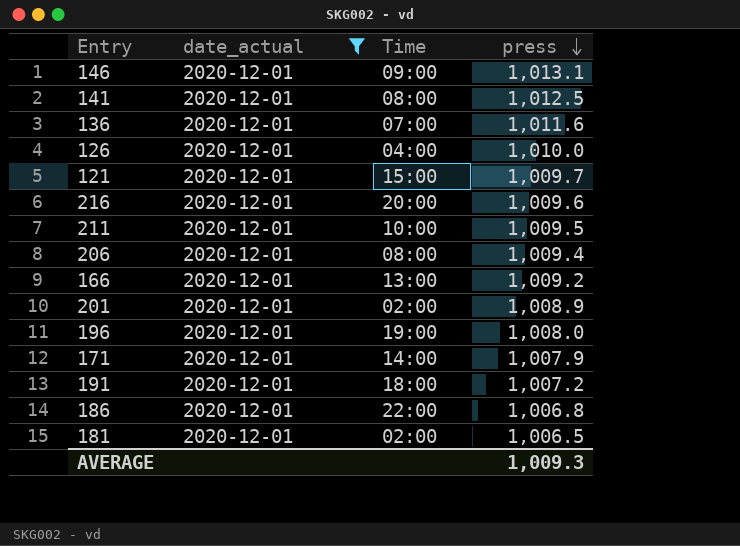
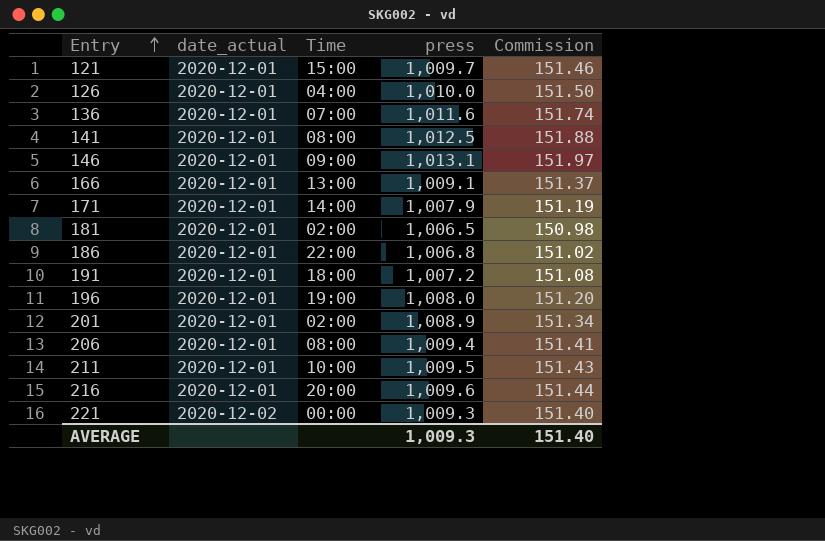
filter: date_actual = 2020-12-01 -> none
row order: press descending -> Entry ascending
column Commission | formula: none -> [press] * 0.15
166 | press: 1,009.2 -> 1,009.1

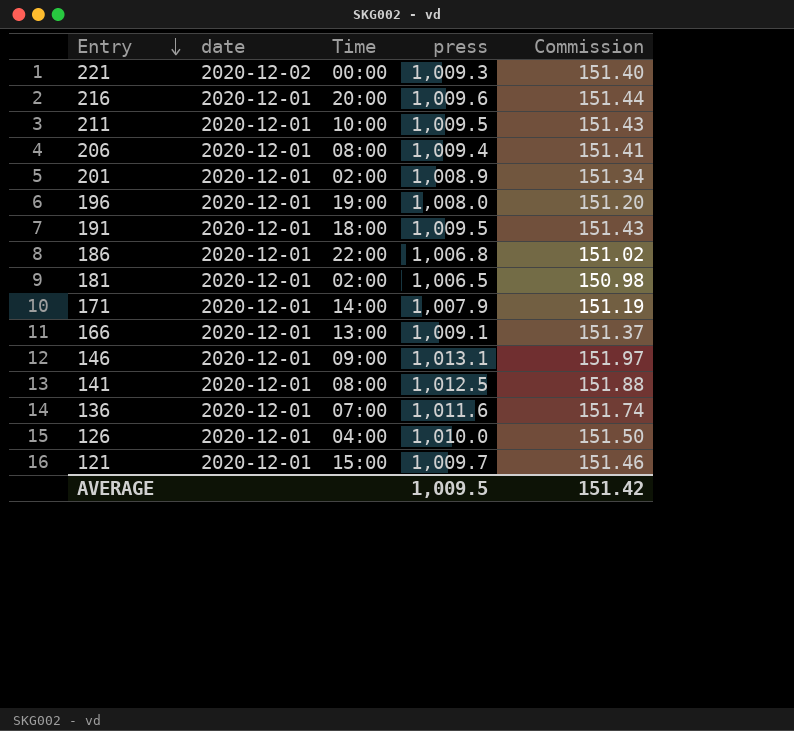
row order: Entry ascending -> Entry descending
column name: date_actual -> date
191 | press: 1,007.2 -> 1,009.5
191 | Commission: 151.08 -> 151.43
AVERAGE | press: 1,009.3 -> 1,009.5
AVERAGE | Commission: 151.40 -> 151.42

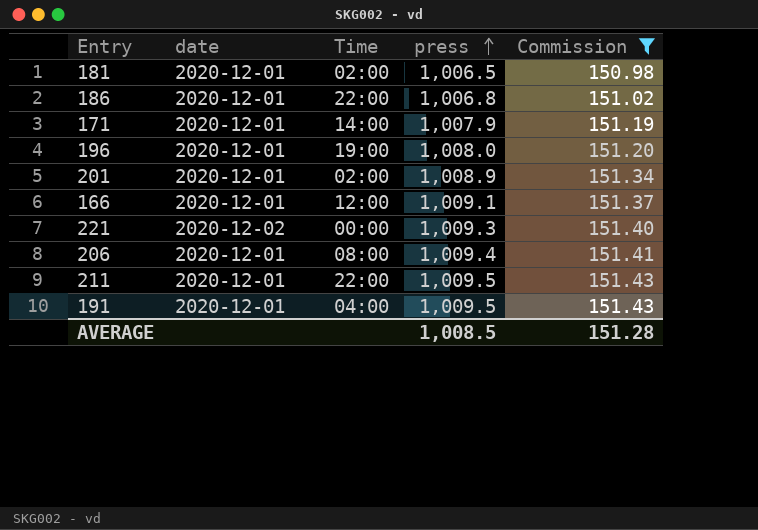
filter: none -> Commission <= 151.43
row order: Entry descending -> press ascending
166 | Time: 13:00 -> 12:00
211 | Time: 10:00 -> 22:00
191 | Time: 18:00 -> 04:00
AVERAGE | press: 1,009.5 -> 1,008.5
AVERAGE | Commission: 151.42 -> 151.28

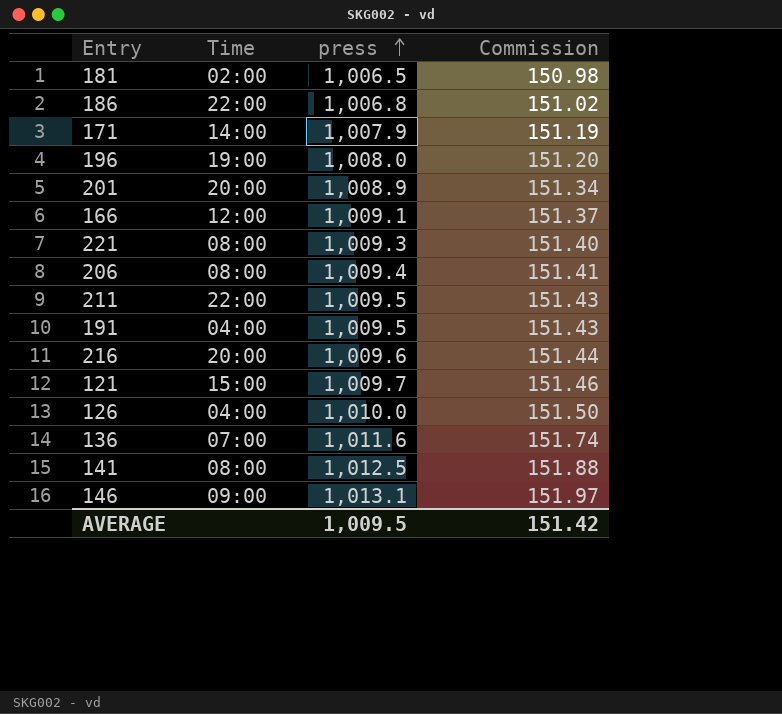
filter: Commission <= 151.43 -> none
column date | position: 2 -> none
201 | Time: 02:00 -> 20:00
221 | Time: 00:00 -> 08:00
AVERAGE | press: 1,008.5 -> 1,009.5
AVERAGE | Commission: 151.28 -> 151.42

